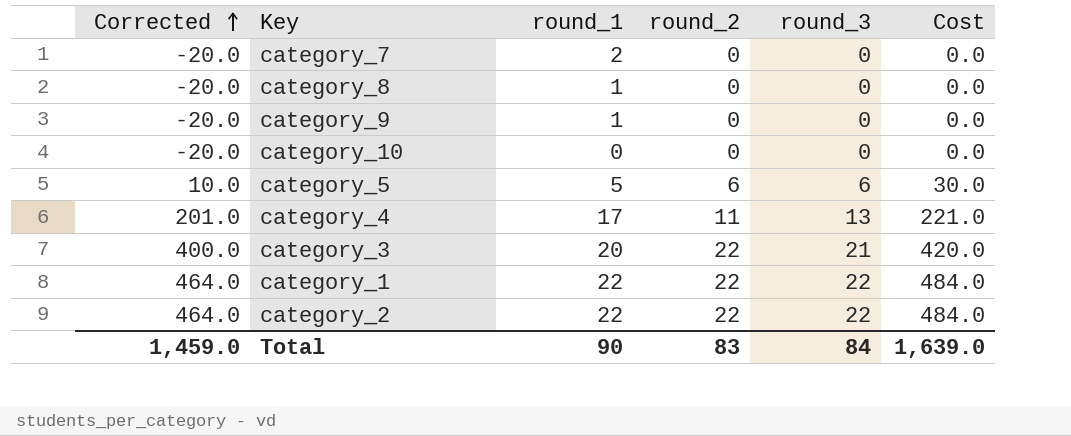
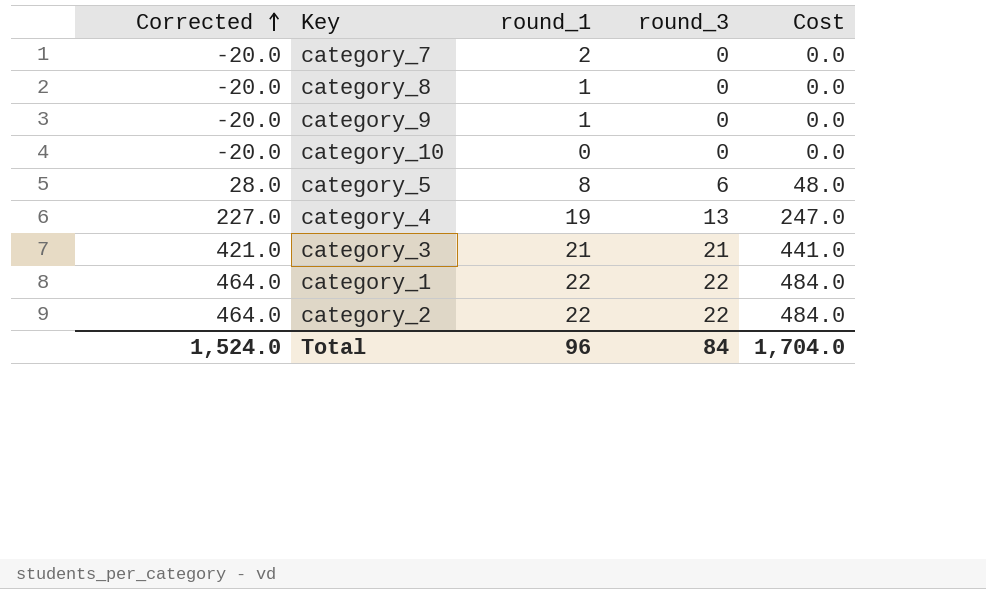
column round_2 | position: 4 -> none
category_5 | Corrected: 10.0 -> 28.0
category_5 | round_1: 5 -> 8
category_5 | Cost: 30.0 -> 48.0
category_4 | Corrected: 201.0 -> 227.0
category_4 | round_1: 17 -> 19
category_4 | Cost: 221.0 -> 247.0
category_3 | Corrected: 400.0 -> 421.0
category_3 | round_1: 20 -> 21
category_3 | Cost: 420.0 -> 441.0
Total | Corrected: 1,459.0 -> 1,524.0
Total | round_1: 90 -> 96
Total | Cost: 1,639.0 -> 1,704.0

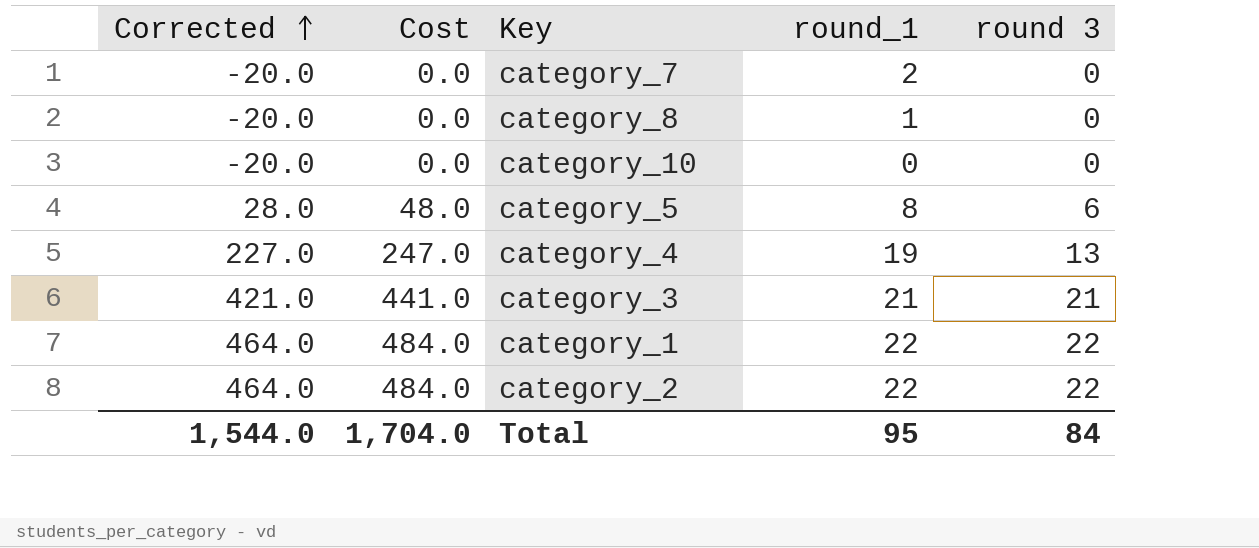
column Cost | position: 5 -> 2
column name: round_3 -> round 3
row category_9: -20.0 | 1 | 0 | 0.0 -> none
Total | Corrected: 1,524.0 -> 1,544.0
Total | round_1: 96 -> 95

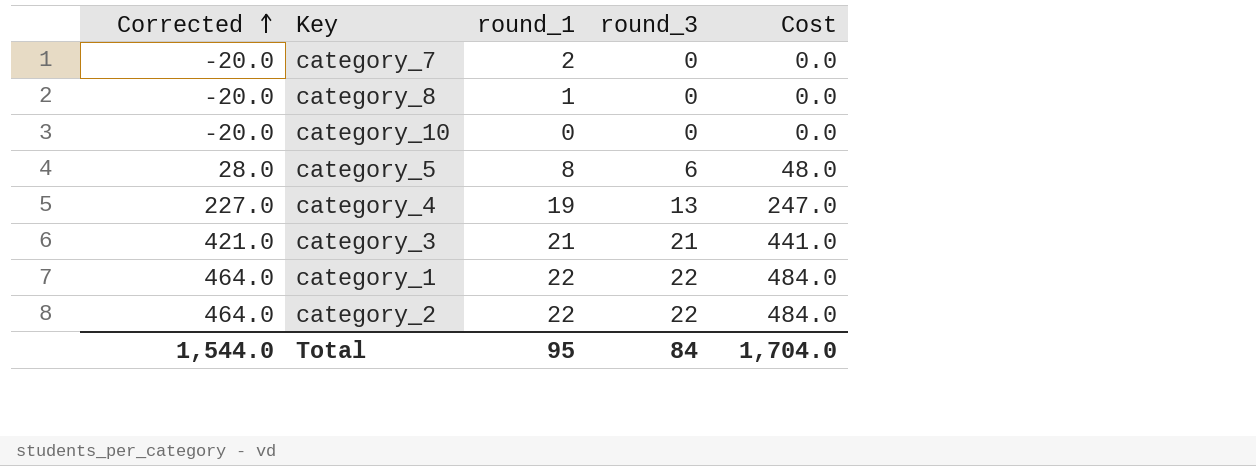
column name: round 3 -> round_3
column Cost | position: 2 -> 5

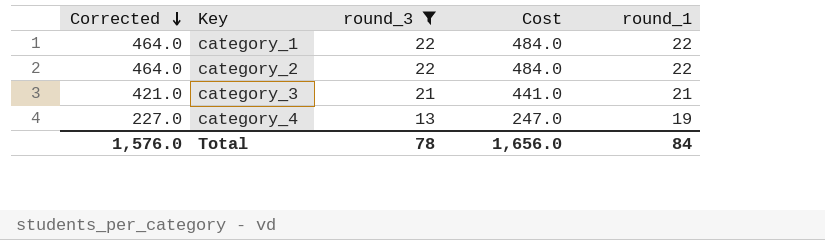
filter: none -> round_3 >= 13
row order: Corrected ascending -> Corrected descending
column round_1 | position: 3 -> 5
Total | Corrected: 1,544.0 -> 1,576.0
Total | round_3: 84 -> 78
Total | Cost: 1,704.0 -> 1,656.0
Total | round_1: 95 -> 84

